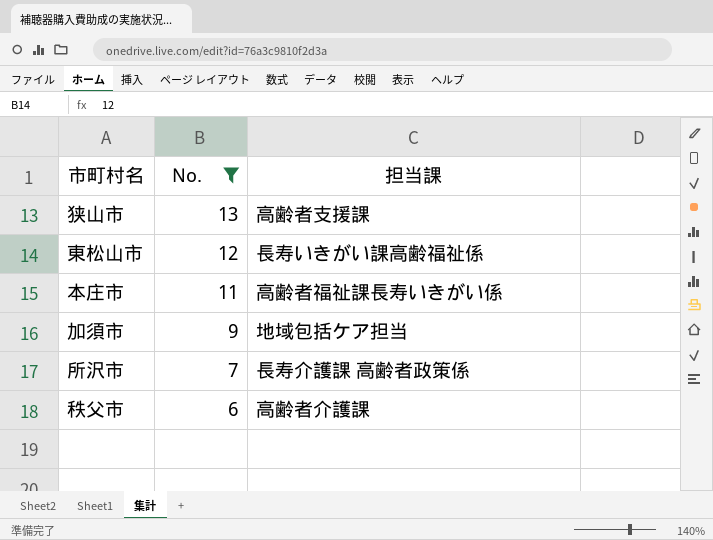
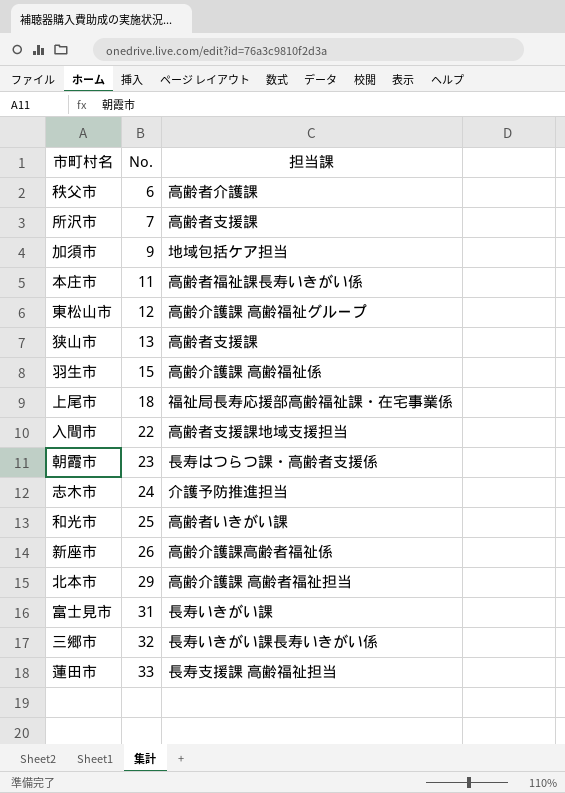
filter: No. <= 13 -> none
row order: No. descending -> No. ascending
所沢市 | 担当課: 長寿介護課 高齢者政策係 -> 高齢者支援課
東松山市 | 担当課: 長寿いきがい課高齢福祉係 -> 高齢介護課 高齢福祉グループ

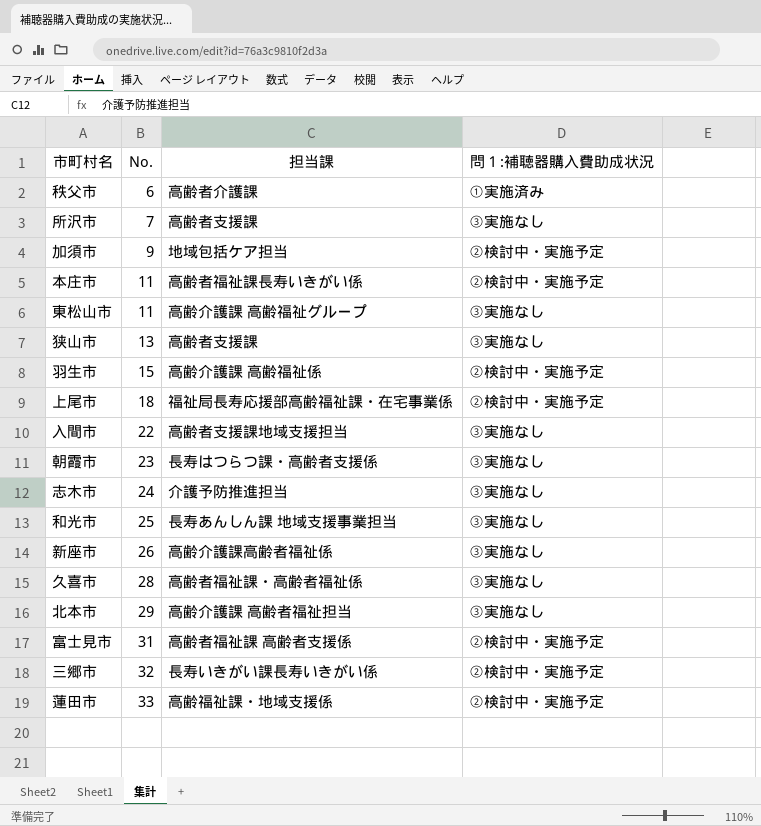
column 問１:補聴器購入費助成状況 | position: none -> 4
東松山市 | No.: 12 -> 11
和光市 | 担当課: 高齢者いきがい課 -> 長寿あんしん課 地域支援事業担当
row 久喜市: none -> 28 | 高齢者福祉課・高齢者福祉係 | ③実施なし
富士見市 | 担当課: 長寿いきがい課 -> 高齢者福祉課 高齢者支援係
蓮田市 | 担当課: 長寿支援課 高齢福祉担当 -> 高齢福祉課・地域支援係

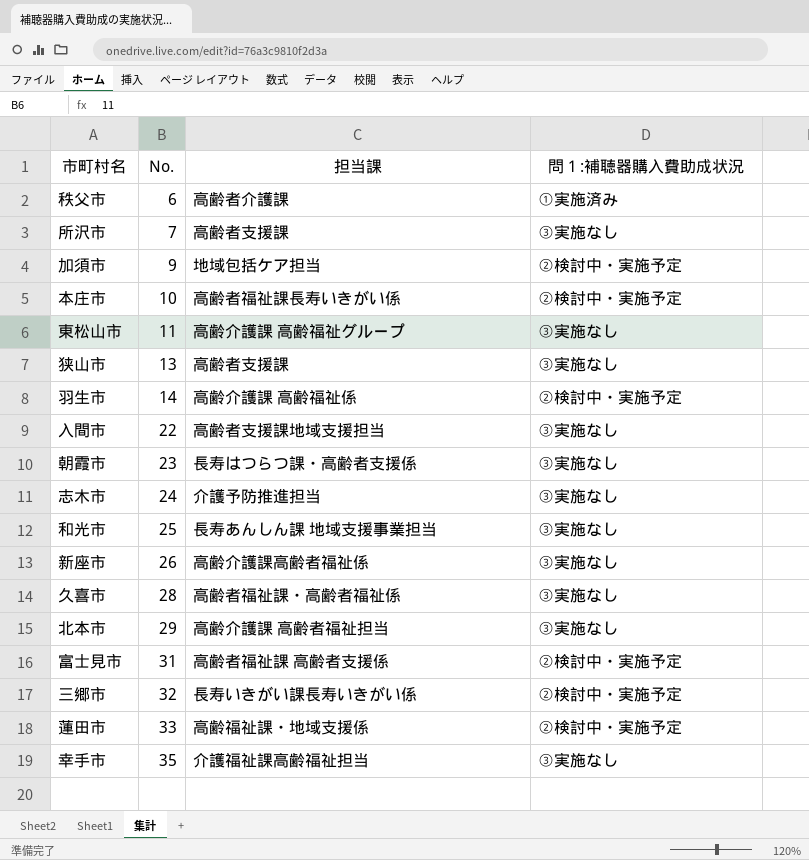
row 上尾市: 18 | 福祉局長寿応援部高齢福祉課・在宅事業係 | ②検討中・実施予定 -> none
本庄市 | No.: 11 -> 10
羽生市 | No.: 15 -> 14
row 幸手市: none -> 35 | 介護福祉課高齢福祉担当 | ③実施なし

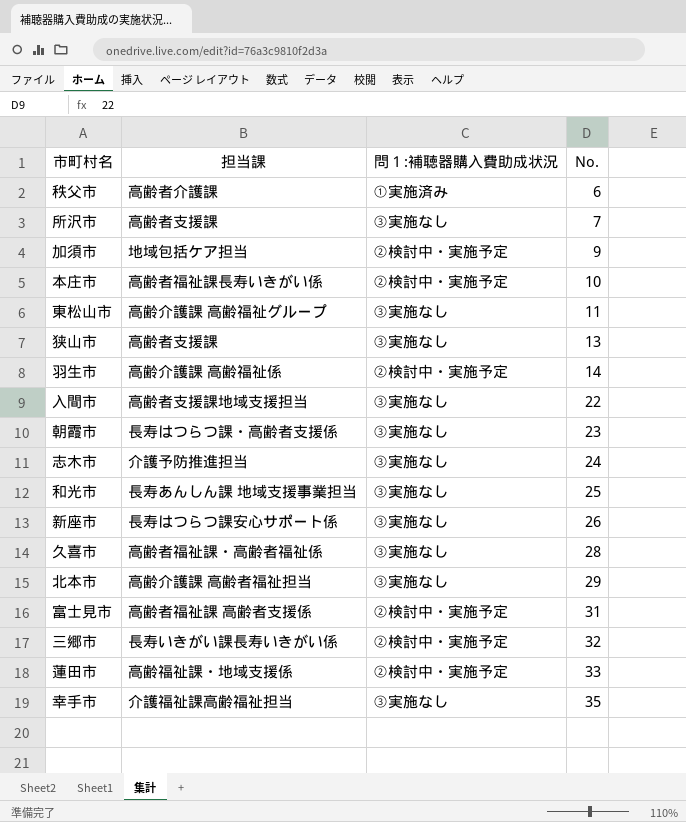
column No. | position: 2 -> 4
新座市 | 担当課: 高齢介護課高齢者福祉係 -> 長寿はつらつ課安心サポート係

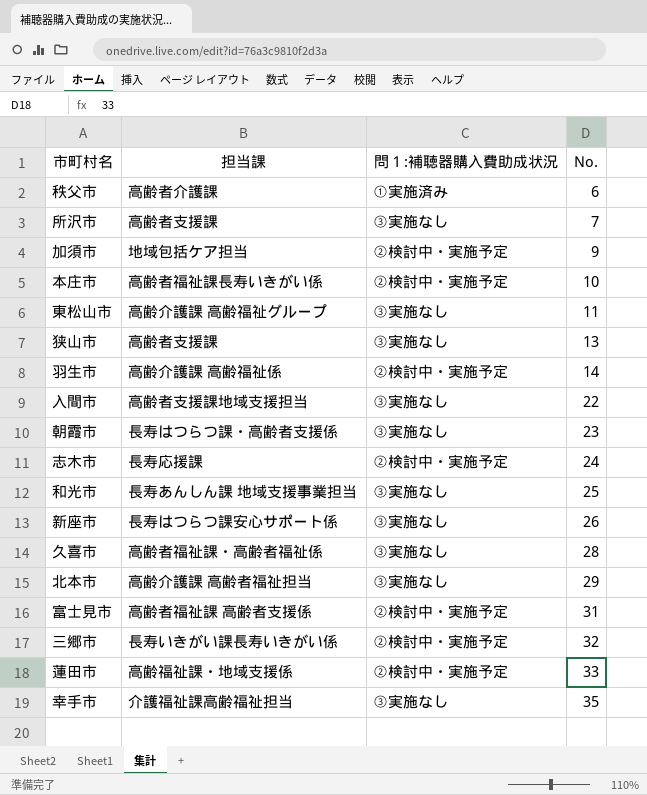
志木市 | 担当課: 介護予防推進担当 -> 長寿応援課
志木市 | 問１:補聴器購入費助成状況: ③実施なし -> ②検討中・実施予定

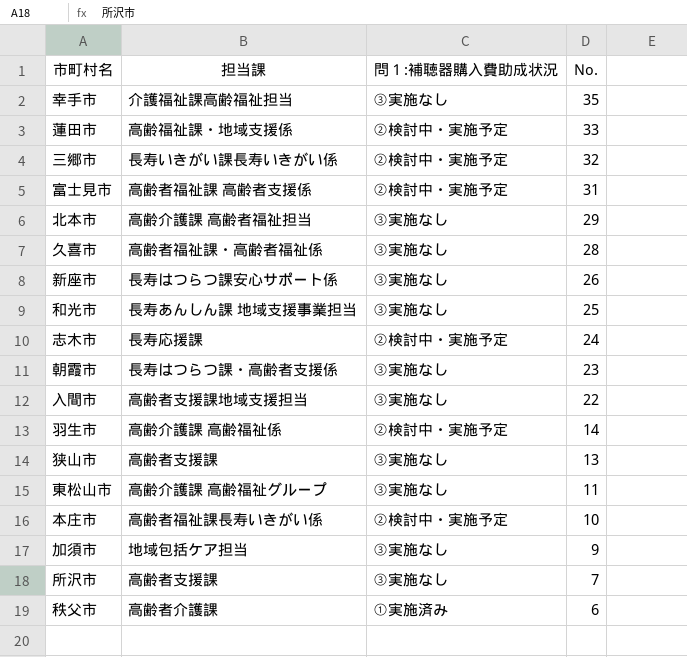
row order: No. ascending -> No. descending
加須市 | 問１:補聴器購入費助成状況: ②検討中・実施予定 -> ③実施なし

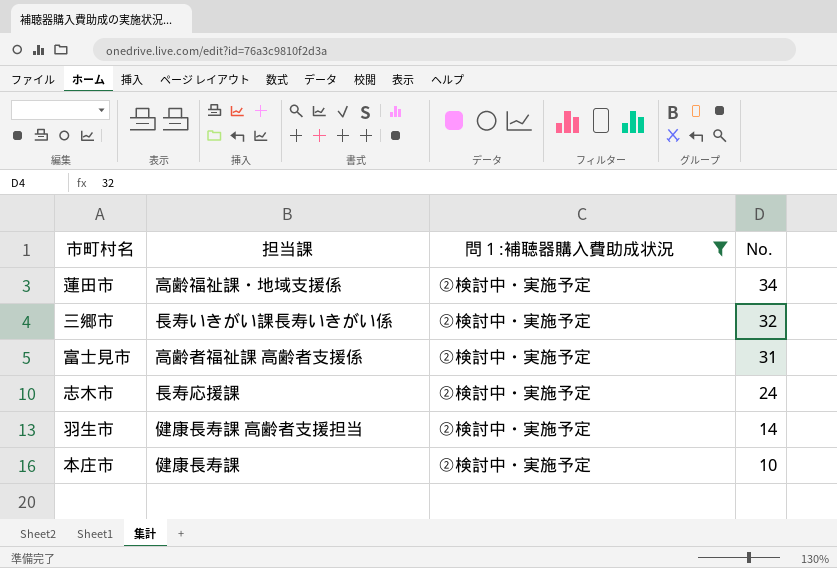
filter: none -> 問１:補聴器購入費助成状況 = ②検討中・実施予定
蓮田市 | No.: 33 -> 34
羽生市 | 担当課: 高齢介護課 高齢福祉係 -> 健康長寿課 高齢者支援担当
本庄市 | 担当課: 高齢者福祉課長寿いきがい係 -> 健康長寿課

